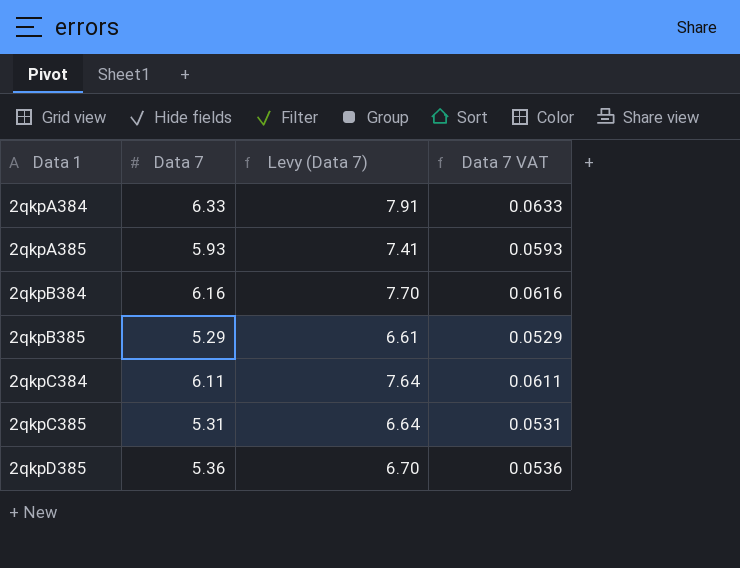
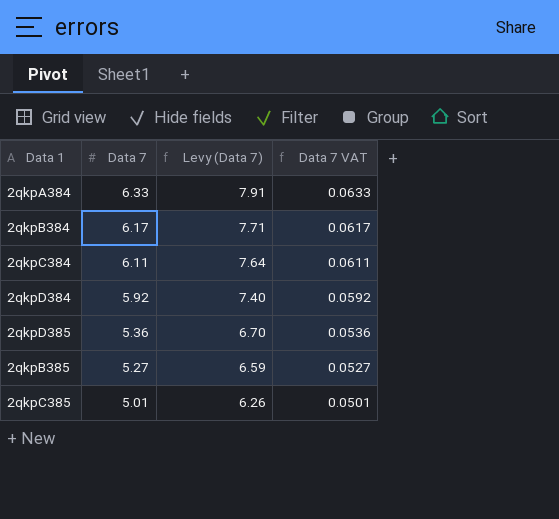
row order: Data 1 ascending -> Data 7 descending
row 2qkpA385: 5.93 | 7.41 | 0.0593 -> none
2qkpB384 | Data 7: 6.16 -> 6.17
2qkpB384 | Levy (Data 7): 7.70 -> 7.71
2qkpB384 | Data 7 VAT: 0.0616 -> 0.0617
row 2qkpD384: none -> 5.92 | 7.40 | 0.0592
2qkpB385 | Data 7: 5.29 -> 5.27
2qkpB385 | Levy (Data 7): 6.61 -> 6.59
2qkpB385 | Data 7 VAT: 0.0529 -> 0.0527
2qkpC385 | Data 7: 5.31 -> 5.01
2qkpC385 | Levy (Data 7): 6.64 -> 6.26
2qkpC385 | Data 7 VAT: 0.0531 -> 0.0501

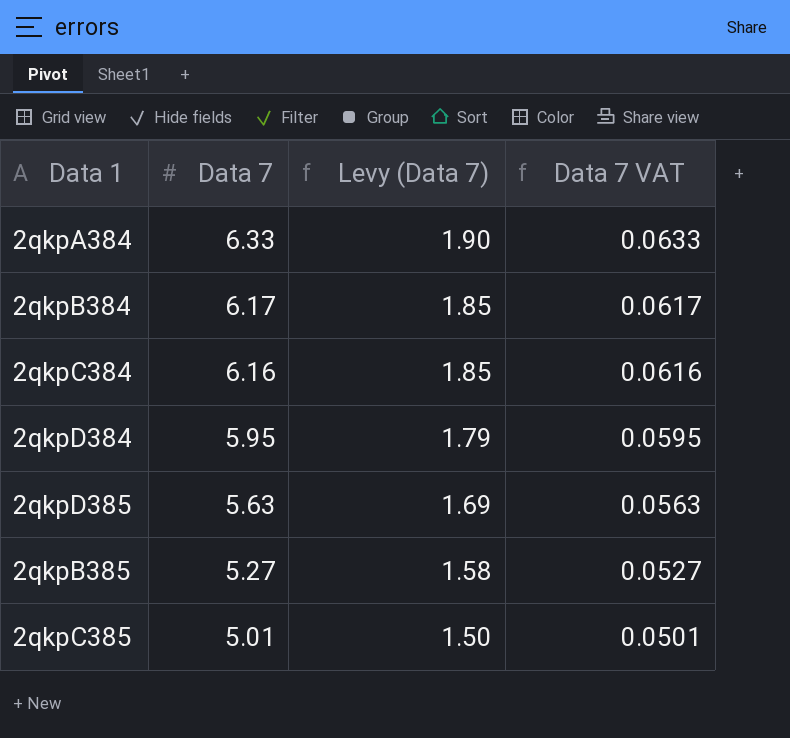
column Levy (Data 7) | formula: [Data 7] * 1.25 -> [Data 7] * 0.3
2qkpC384 | Data 7: 6.11 -> 6.16
2qkpC384 | Data 7 VAT: 0.0611 -> 0.0616
2qkpD384 | Data 7: 5.92 -> 5.95
2qkpD384 | Data 7 VAT: 0.0592 -> 0.0595
2qkpD385 | Data 7: 5.36 -> 5.63
2qkpD385 | Data 7 VAT: 0.0536 -> 0.0563

